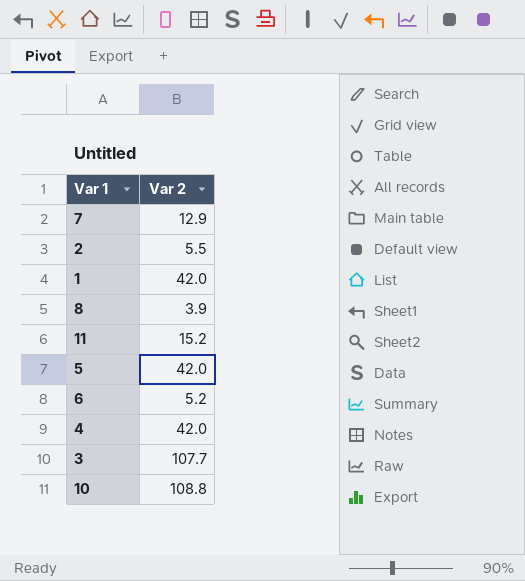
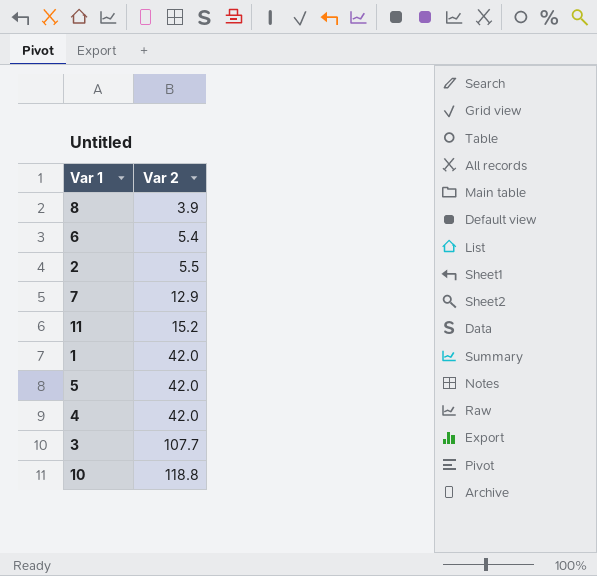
row order: none -> Var 2 ascending
6 | Var 2: 5.2 -> 5.4
10 | Var 2: 108.8 -> 118.8

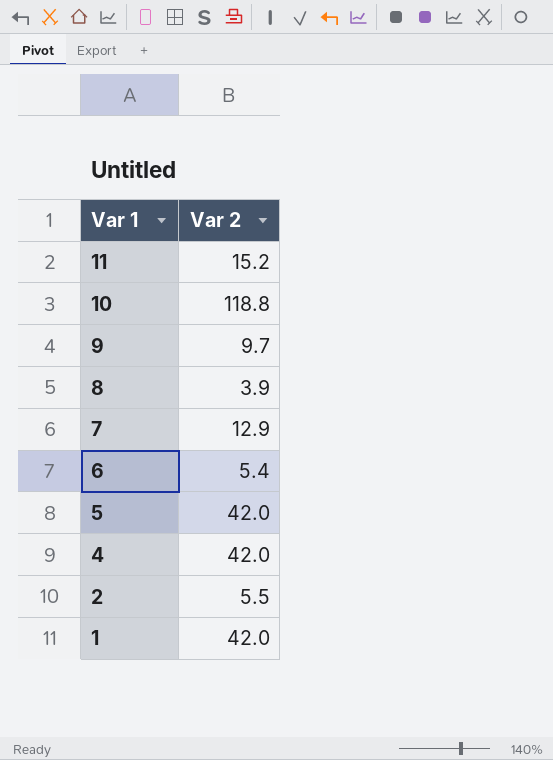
row order: Var 2 ascending -> Var 1 descending
row 3: 107.7 -> none
row 9: none -> 9.7

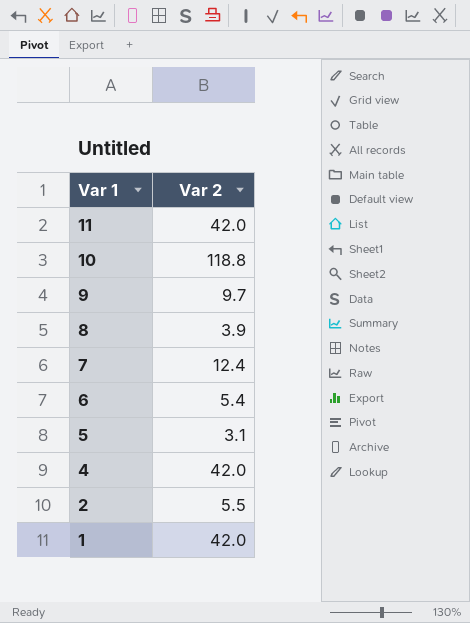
11 | Var 2: 15.2 -> 42.0
7 | Var 2: 12.9 -> 12.4
5 | Var 2: 42.0 -> 3.1

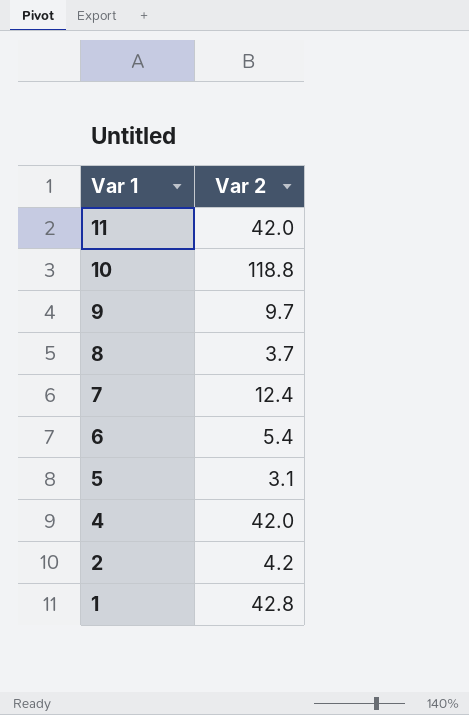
8 | Var 2: 3.9 -> 3.7
2 | Var 2: 5.5 -> 4.2
1 | Var 2: 42.0 -> 42.8

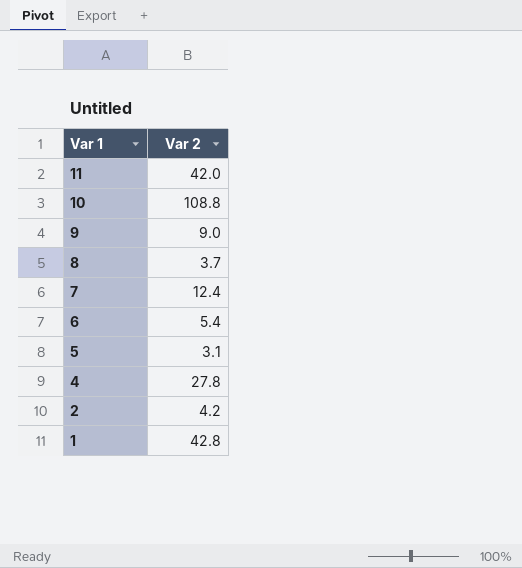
10 | Var 2: 118.8 -> 108.8
9 | Var 2: 9.7 -> 9.0
4 | Var 2: 42.0 -> 27.8

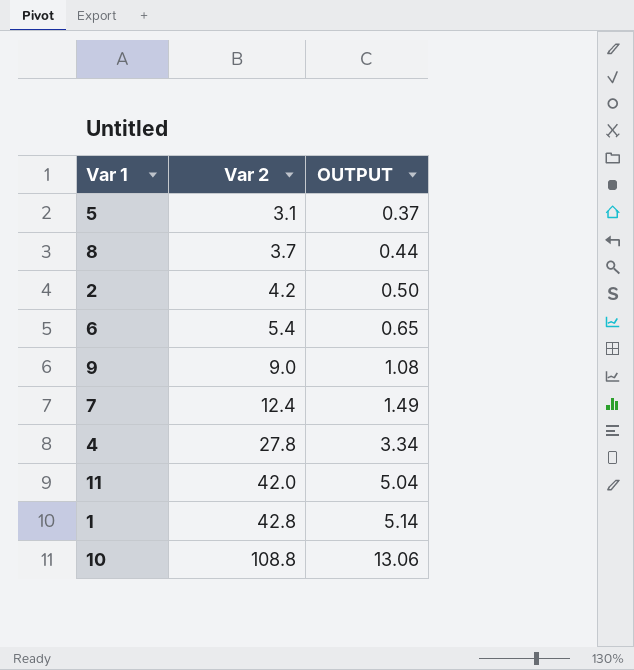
row order: Var 1 descending -> Var 2 ascending
column OUTPUT | formula: none -> [Var 2] * 0.12

